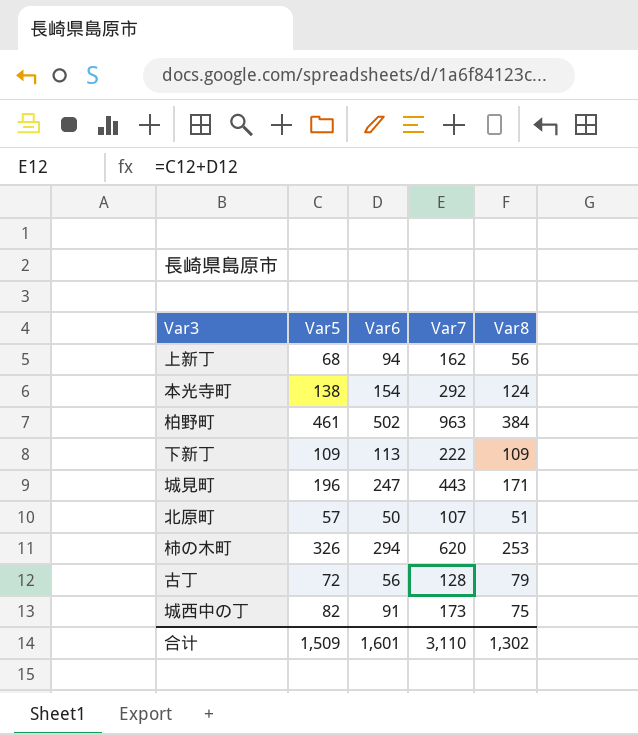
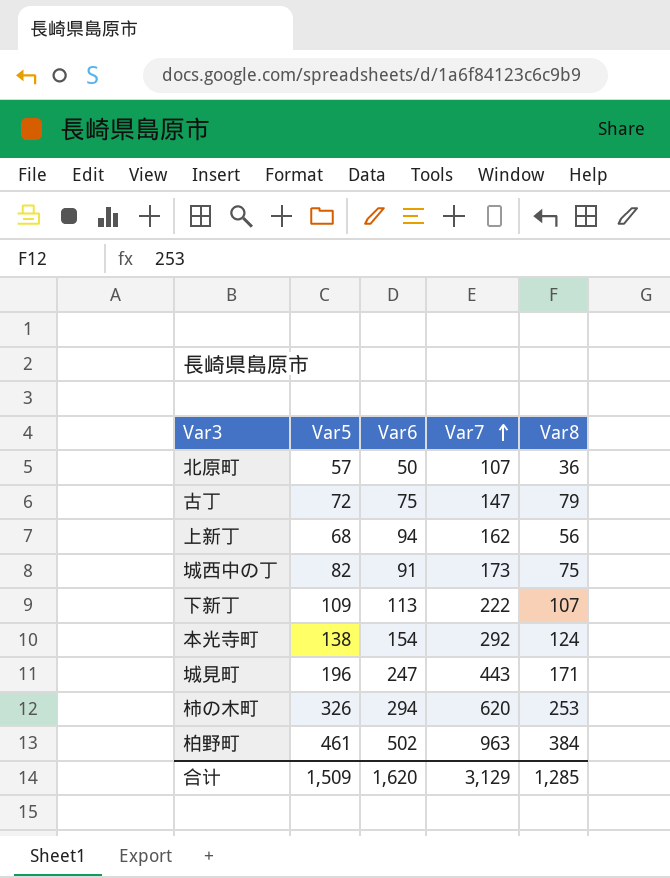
row order: none -> Var7 ascending
北原町 | Var8: 51 -> 36
古丁 | Var6: 56 -> 75
古丁 | Var7: 128 -> 147
下新丁 | Var8: 109 -> 107
合计 | Var6: 1,601 -> 1,620
合计 | Var7: 3,110 -> 3,129
合计 | Var8: 1,302 -> 1,285

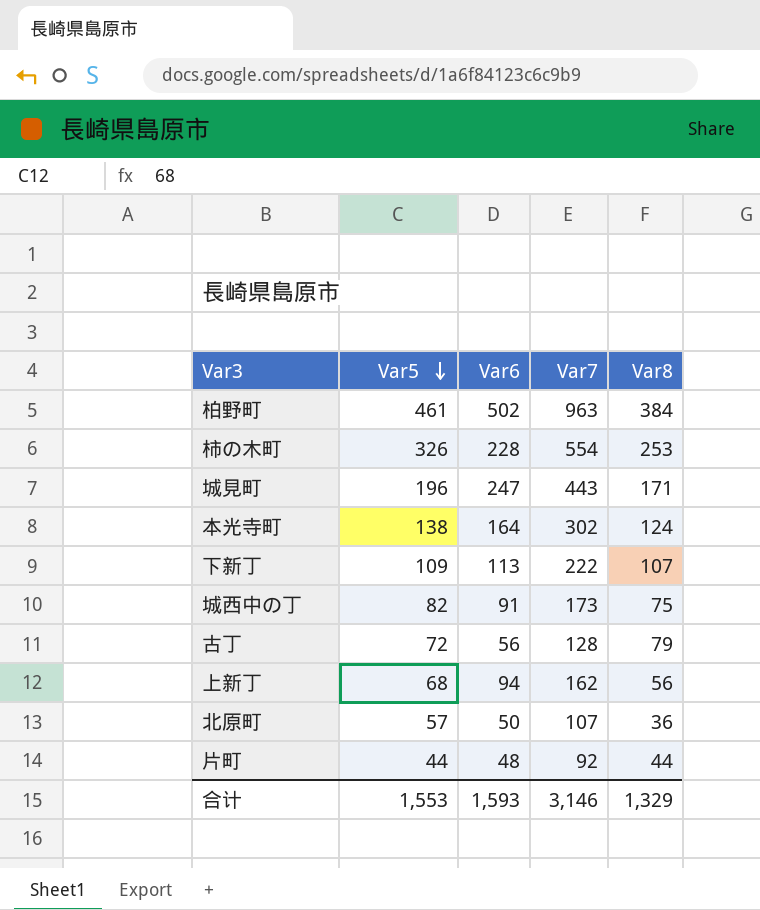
row order: Var7 ascending -> Var5 descending
柿の木町 | Var6: 294 -> 228
柿の木町 | Var7: 620 -> 554
本光寺町 | Var6: 154 -> 164
本光寺町 | Var7: 292 -> 302
古丁 | Var6: 75 -> 56
古丁 | Var7: 147 -> 128
row 片町: none -> 44 | 48 | 92 | 44
合计 | Var5: 1,509 -> 1,553
合计 | Var6: 1,620 -> 1,593
合计 | Var7: 3,129 -> 3,146
合计 | Var8: 1,285 -> 1,329

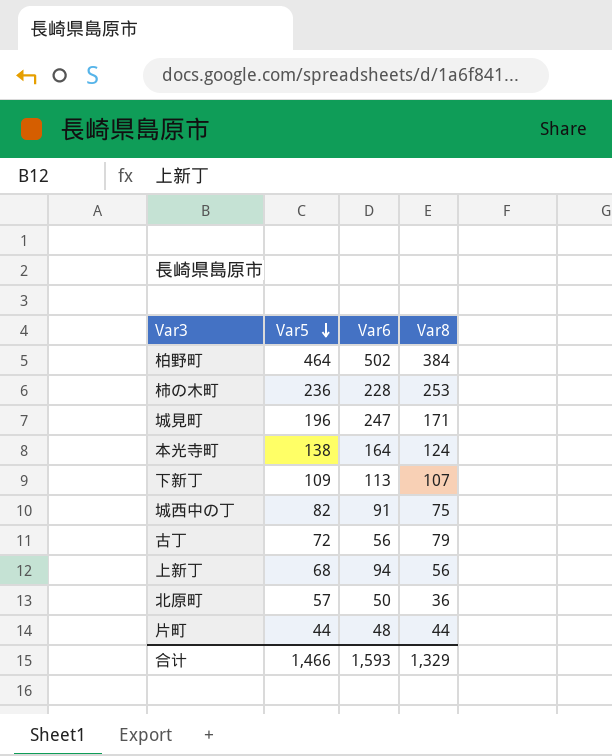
column Var7 | formula: [Var5] + [Var6] -> none
柏野町 | Var5: 461 -> 464
柿の木町 | Var5: 326 -> 236
合计 | Var5: 1,553 -> 1,466

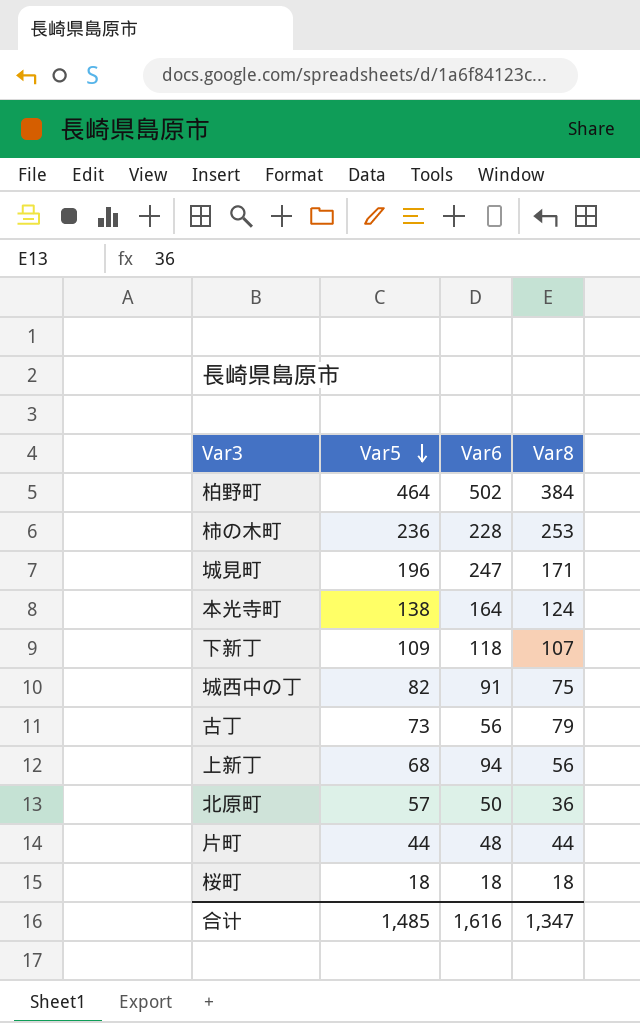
下新丁 | Var6: 113 -> 118
古丁 | Var5: 72 -> 73
row 桜町: none -> 18 | 18 | 18
合计 | Var5: 1,466 -> 1,485
合计 | Var6: 1,593 -> 1,616
合计 | Var8: 1,329 -> 1,347

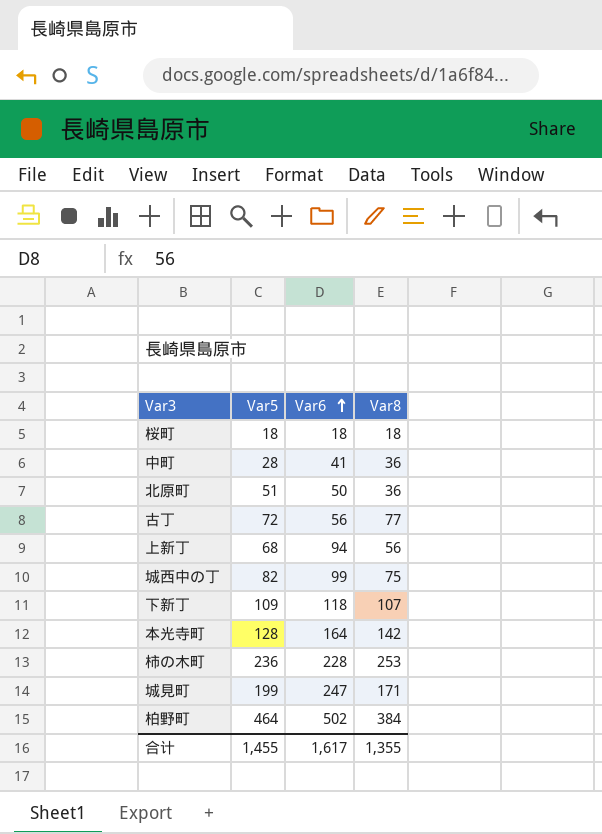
row order: Var5 descending -> Var6 ascending
row 片町: 44 | 48 | 44 -> none
row 中町: none -> 28 | 41 | 36
北原町 | Var5: 57 -> 51
古丁 | Var5: 73 -> 72
古丁 | Var8: 79 -> 77
城西中の丁 | Var6: 91 -> 99
本光寺町 | Var5: 138 -> 128
本光寺町 | Var8: 124 -> 142
城見町 | Var5: 196 -> 199
合计 | Var5: 1,485 -> 1,455
合计 | Var6: 1,616 -> 1,617
合计 | Var8: 1,347 -> 1,355

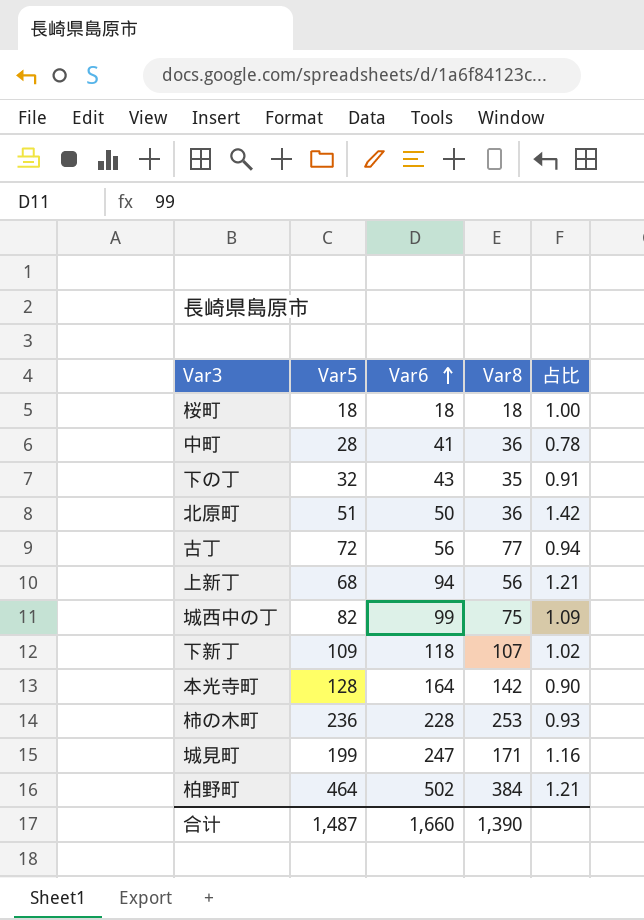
column 占比 | formula: none -> [Var5] / [Var8]
row 下の丁: none -> 32 | 43 | 35 | 0.91
合计 | Var5: 1,455 -> 1,487
合计 | Var6: 1,617 -> 1,660
合计 | Var8: 1,355 -> 1,390

